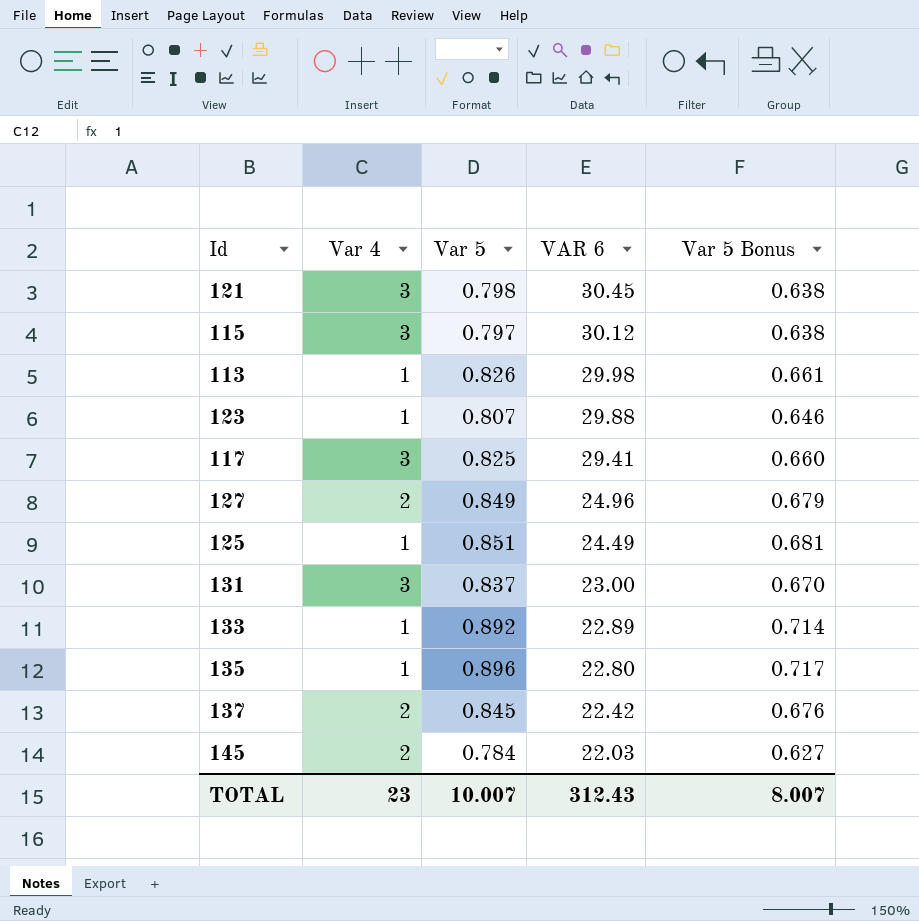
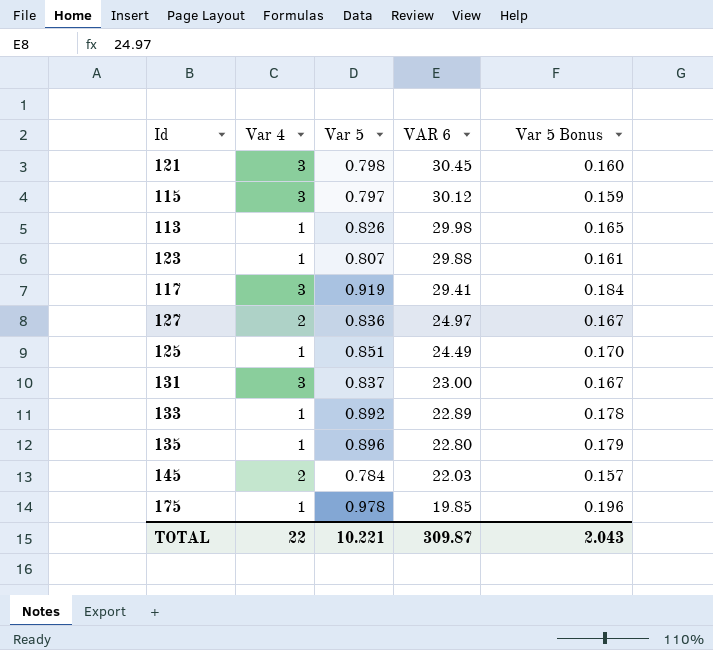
column Var 5 Bonus | formula: [Var 5] * 0.8 -> [Var 5] * 0.2
row 137: 2 | 0.845 | 22.42 | 0.676 -> none
117 | Var 5: 0.825 -> 0.919
127 | Var 5: 0.849 -> 0.836
127 | VAR 6: 24.96 -> 24.97
row 175: none -> 1 | 0.978 | 19.85 | 0.196
TOTAL | Var 4: 23 -> 22
TOTAL | Var 5: 10.007 -> 10.221
TOTAL | VAR 6: 312.43 -> 309.87
TOTAL | Var 5 Bonus: 8.007 -> 2.043

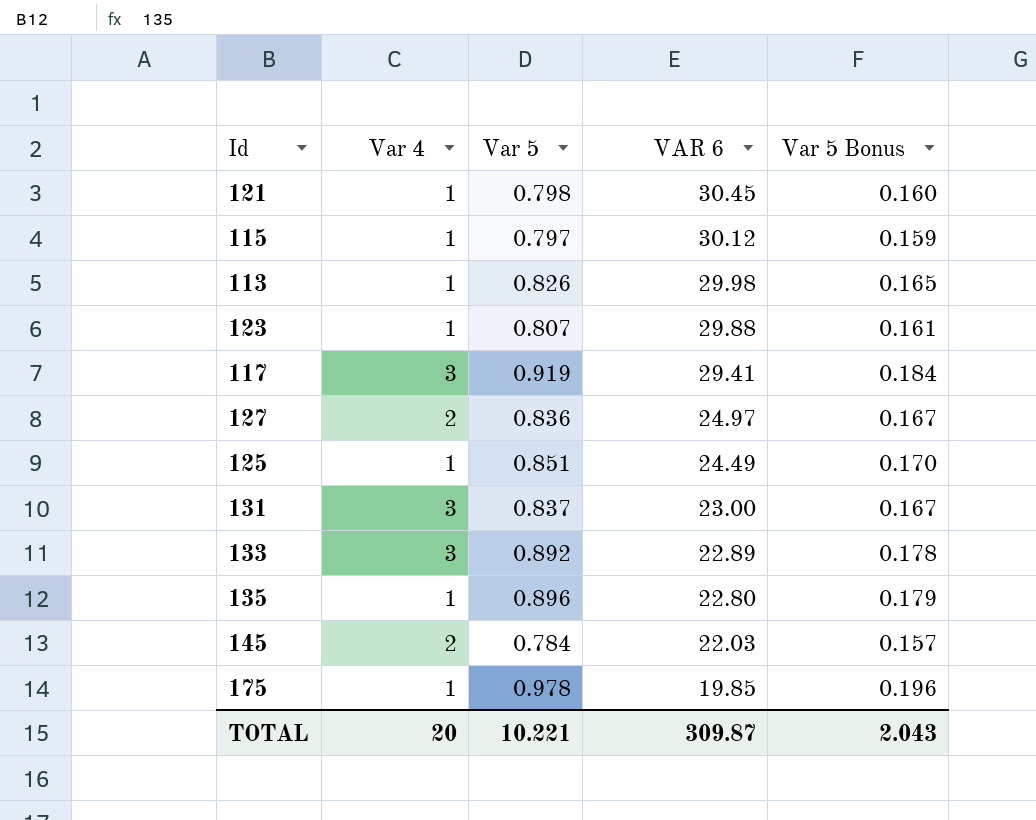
121 | Var 4: 3 -> 1
115 | Var 4: 3 -> 1
133 | Var 4: 1 -> 3
TOTAL | Var 4: 22 -> 20

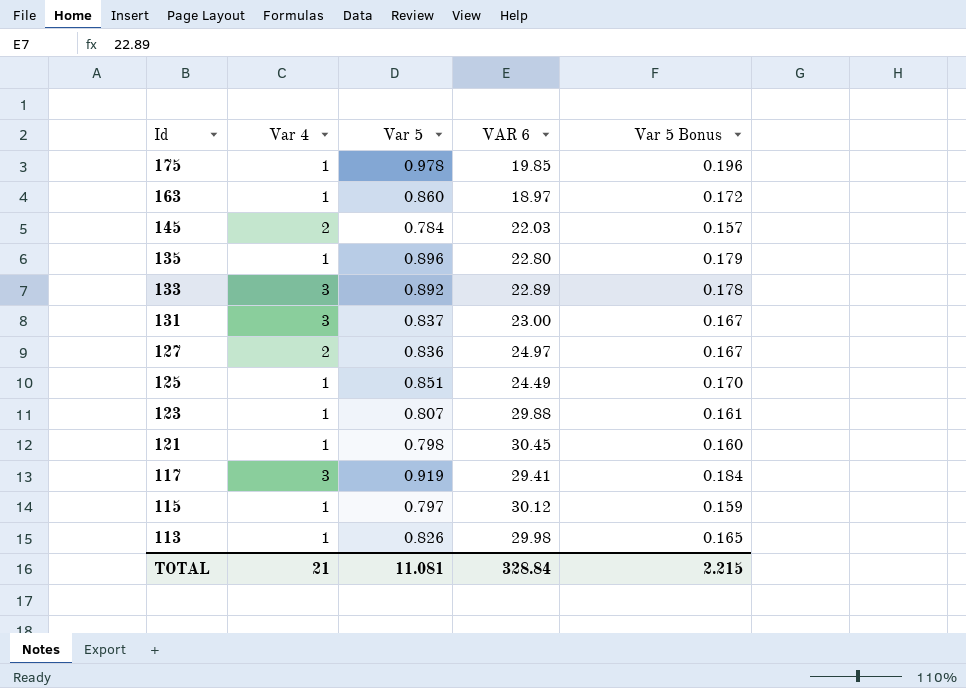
row order: VAR 6 descending -> Id descending
row 163: none -> 1 | 0.860 | 18.97 | 0.172
TOTAL | Var 4: 20 -> 21
TOTAL | Var 5: 10.221 -> 11.081
TOTAL | VAR 6: 309.87 -> 328.84
TOTAL | Var 5 Bonus: 2.043 -> 2.215

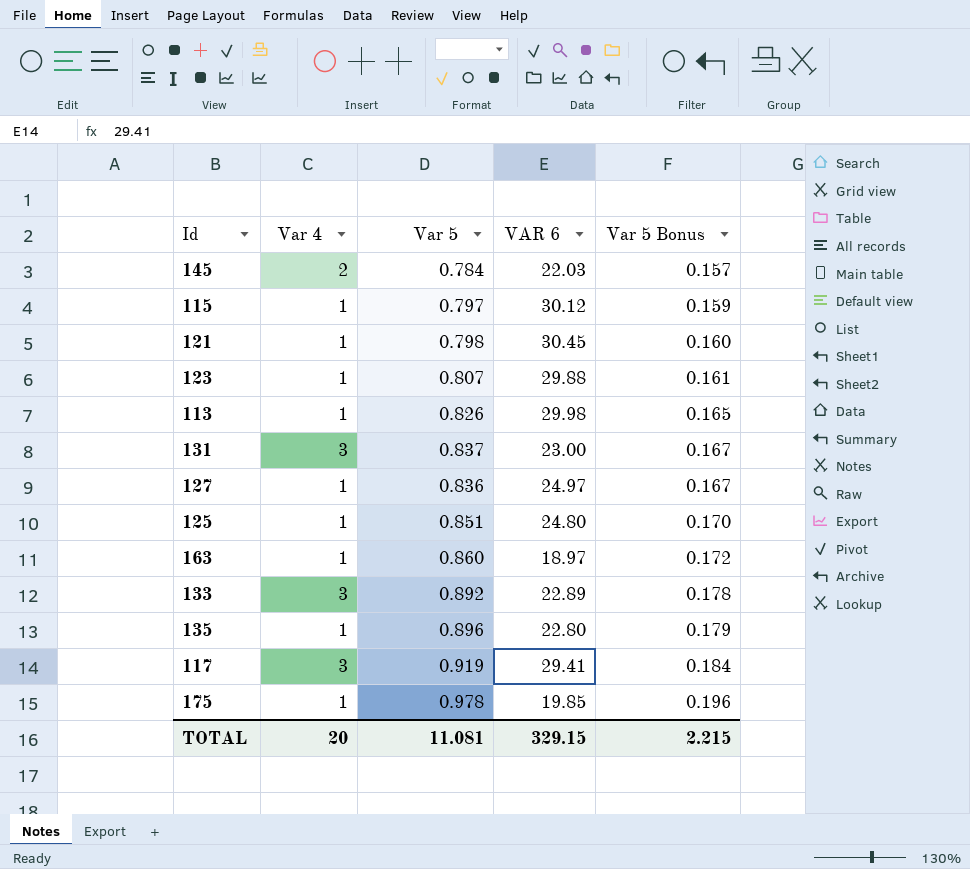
row order: Id descending -> Var 5 Bonus ascending
127 | Var 4: 2 -> 1
125 | VAR 6: 24.49 -> 24.80
TOTAL | Var 4: 21 -> 20
TOTAL | VAR 6: 328.84 -> 329.15

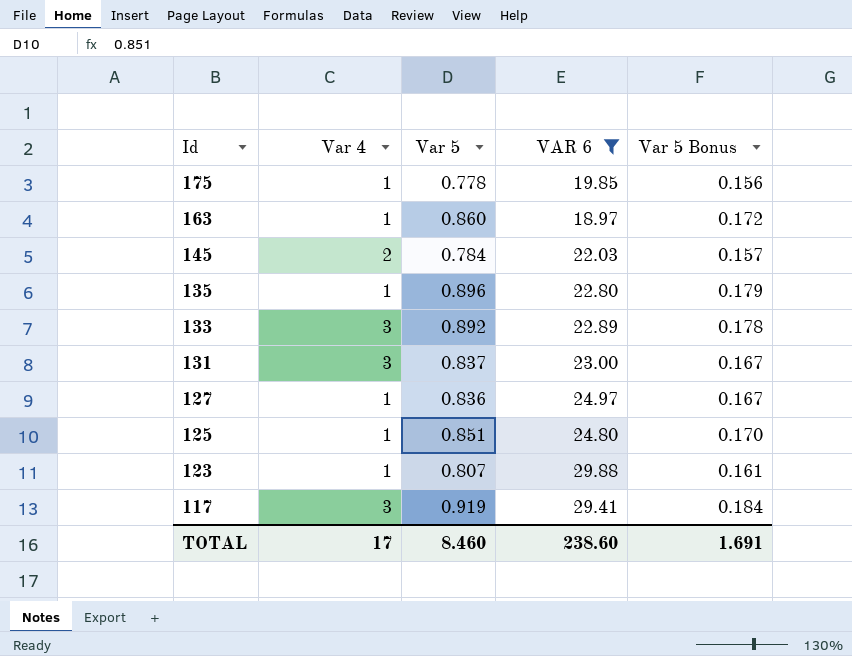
filter: none -> VAR 6 <= 29.88
row order: Var 5 Bonus ascending -> Id descending
175 | Var 5: 0.978 -> 0.778
175 | Var 5 Bonus: 0.196 -> 0.156
TOTAL | Var 4: 20 -> 17
TOTAL | Var 5: 11.081 -> 8.460
TOTAL | VAR 6: 329.15 -> 238.60
TOTAL | Var 5 Bonus: 2.215 -> 1.691

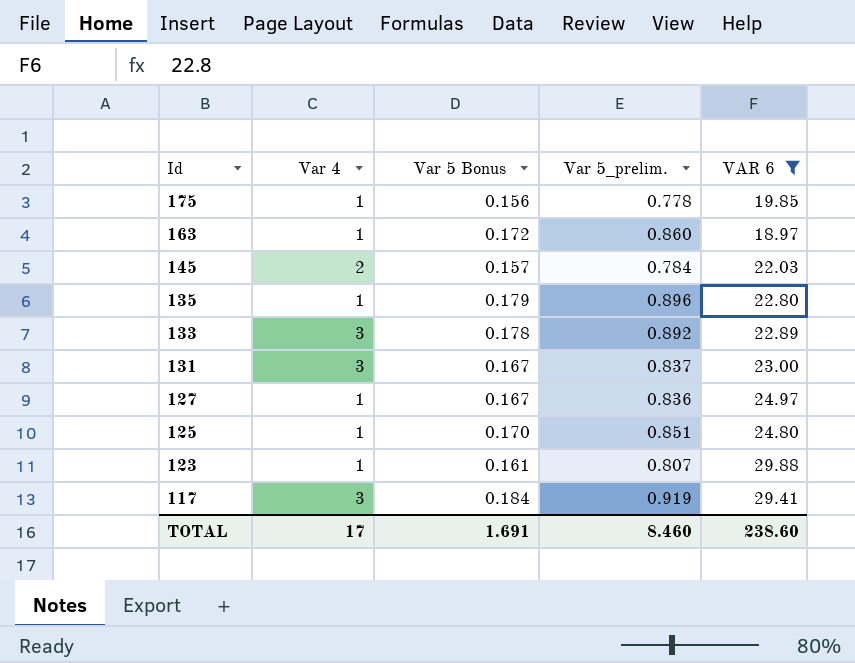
column Var 5 Bonus | position: 5 -> 3
column name: Var 5 -> Var 5_prelim.

